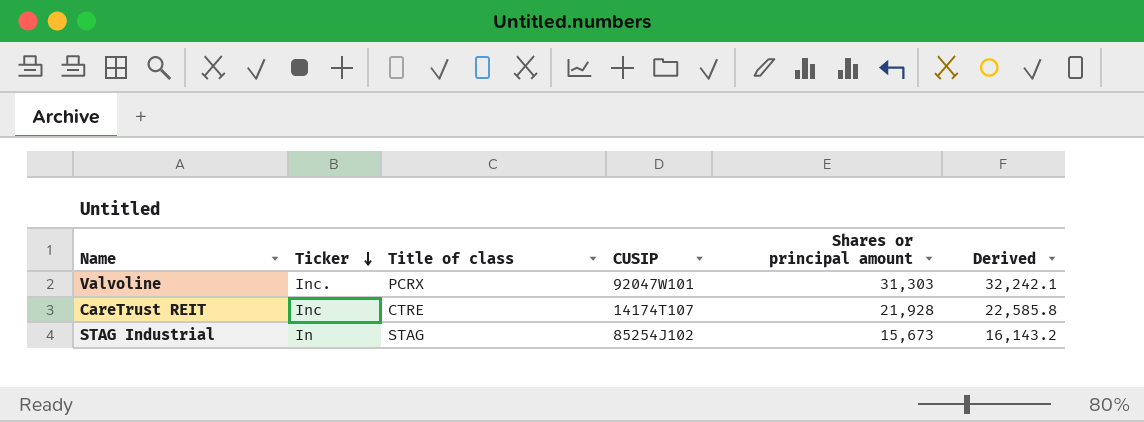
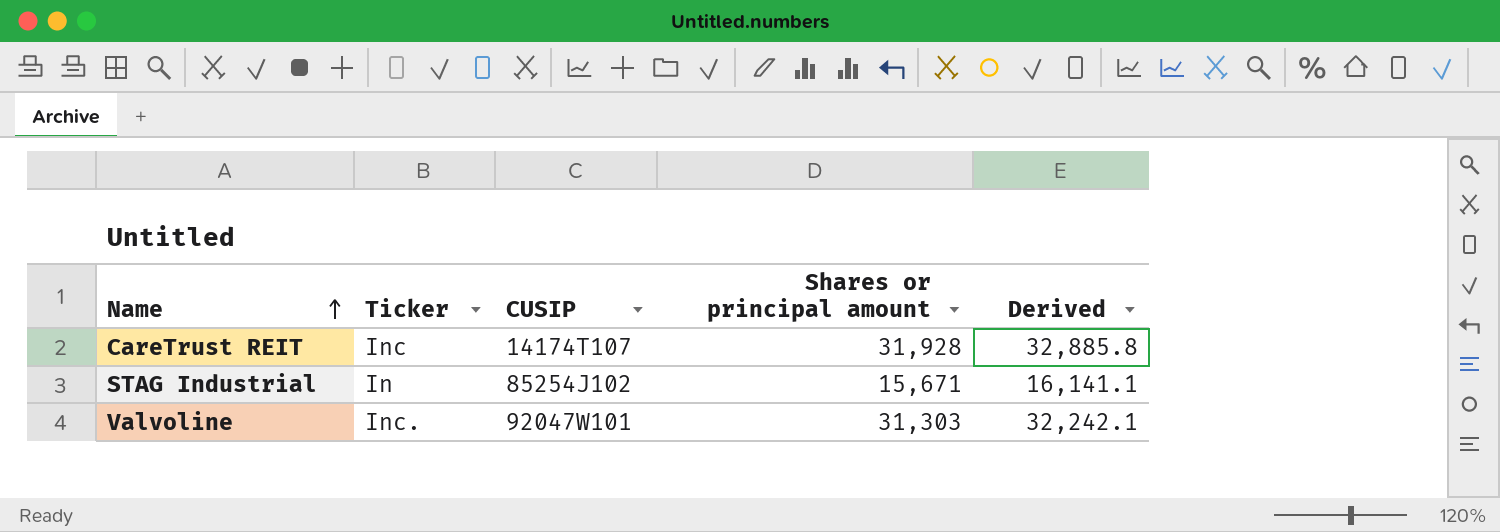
row order: Ticker descending -> Name ascending
column Title of class | position: 3 -> none
CareTrust REIT | Shares or principal amount: 21,928 -> 31,928
CareTrust REIT | Derived: 22,585.8 -> 32,885.8
STAG Industrial | Shares or principal amount: 15,673 -> 15,671
STAG Industrial | Derived: 16,143.2 -> 16,141.1

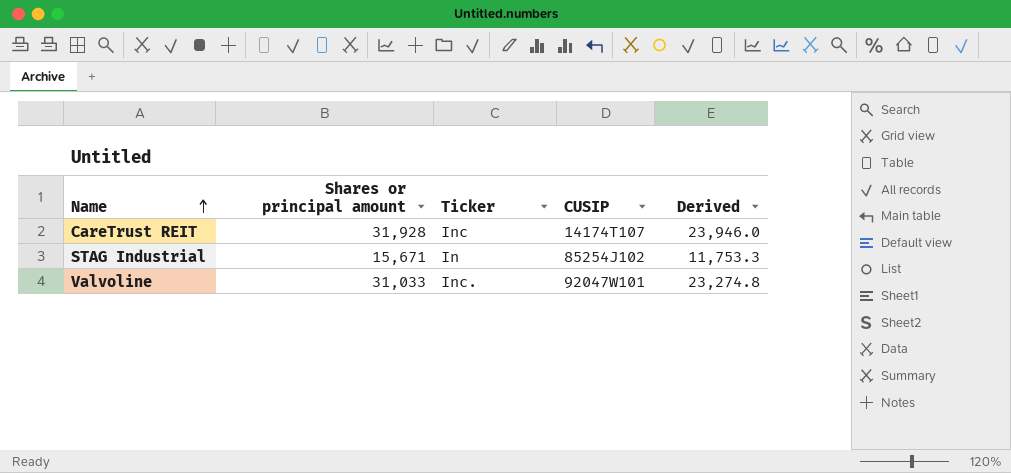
column Shares or principal amount | position: 4 -> 2
column Derived | formula: [Shares or principal amount] * 1.03 -> [Shares or principal amount] * 0.75
Valvoline | Shares or principal amount: 31,303 -> 31,033

